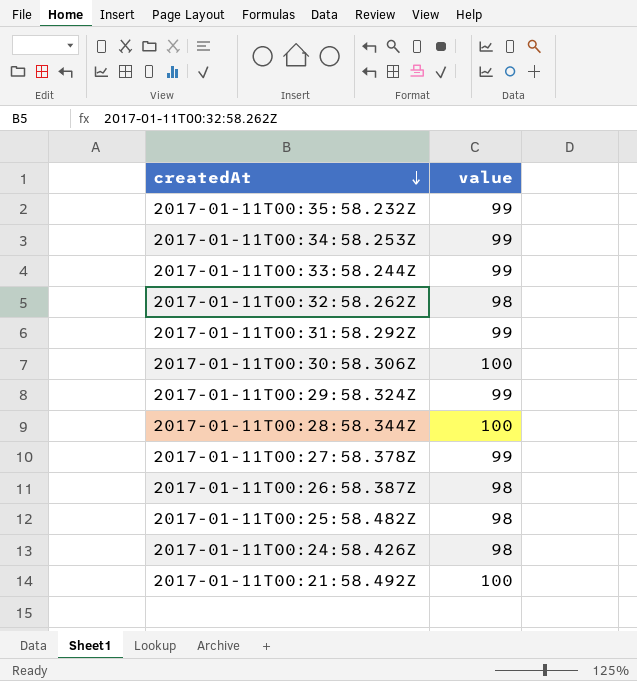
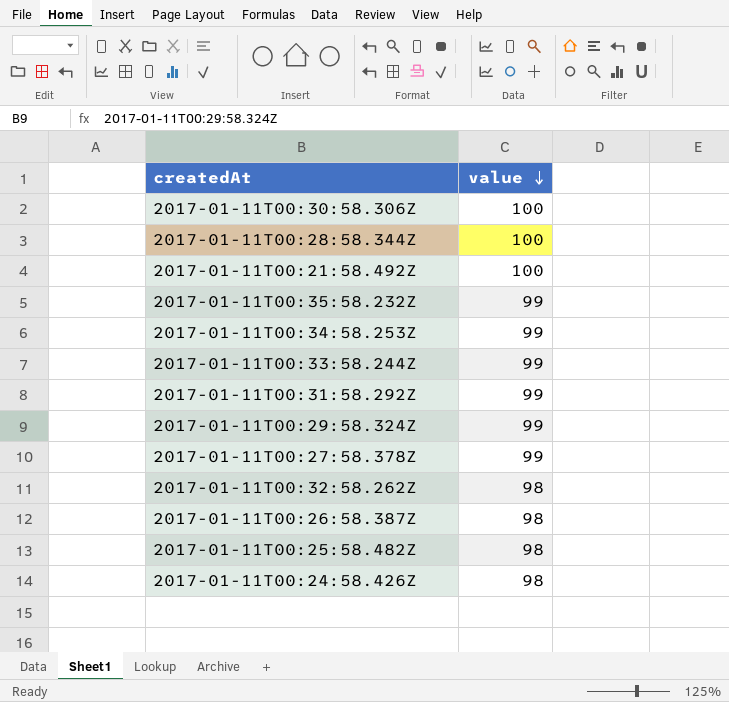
row order: createdAt descending -> value descending

